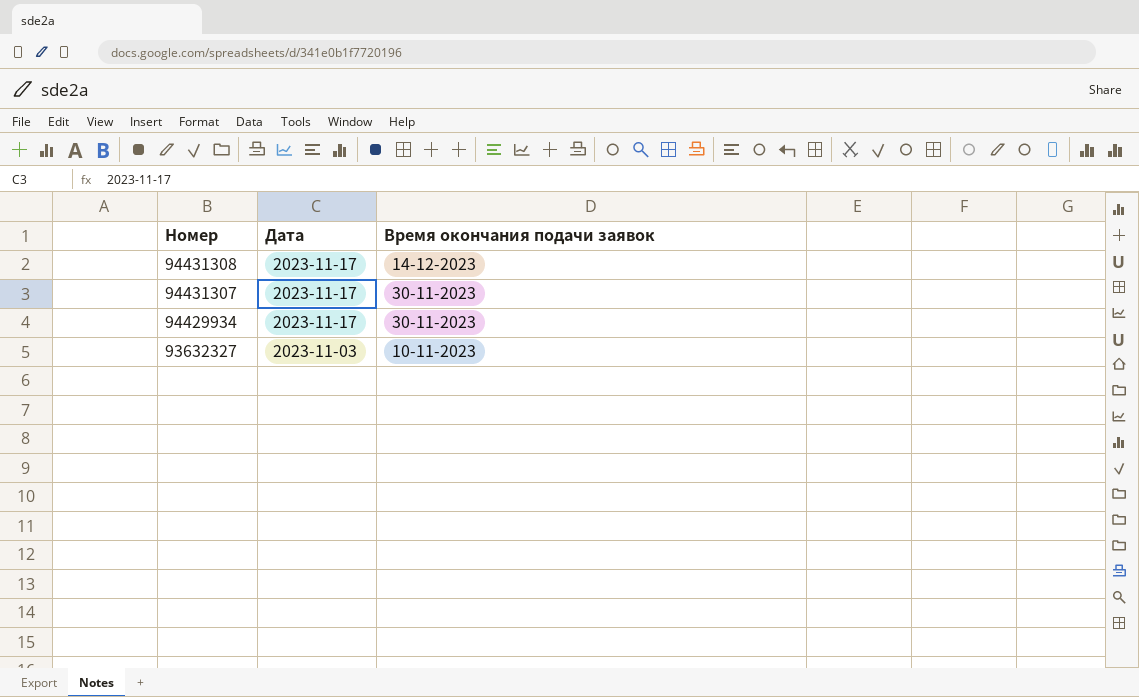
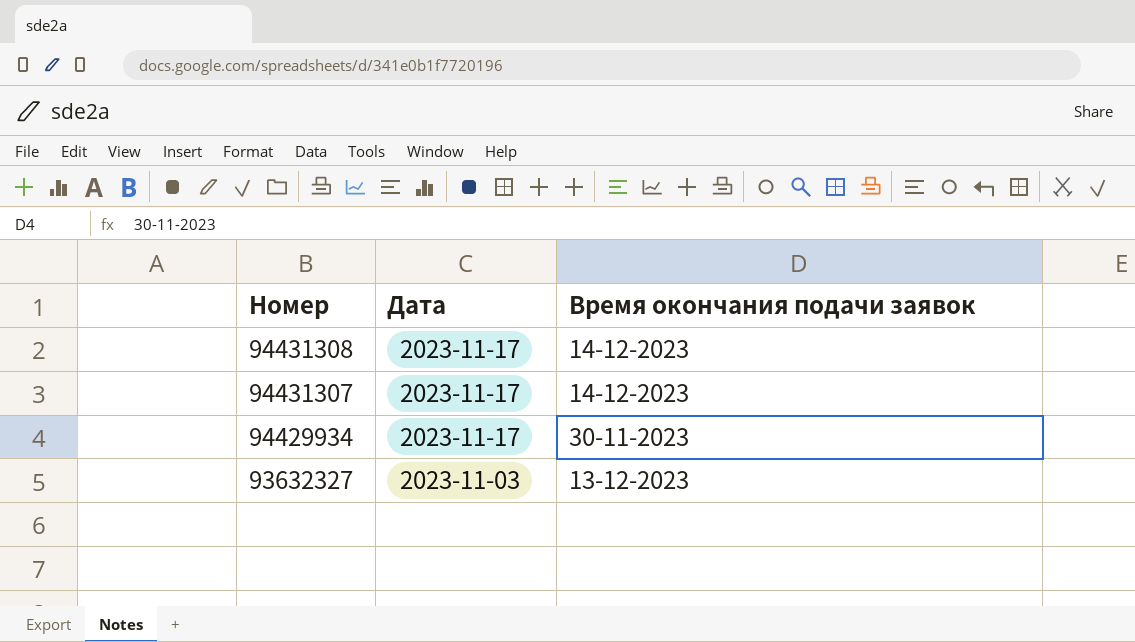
94431307 | Время окончания подачи заявок: 30-11-2023 -> 14-12-2023
93632327 | Время окончания подачи заявок: 10-11-2023 -> 13-12-2023

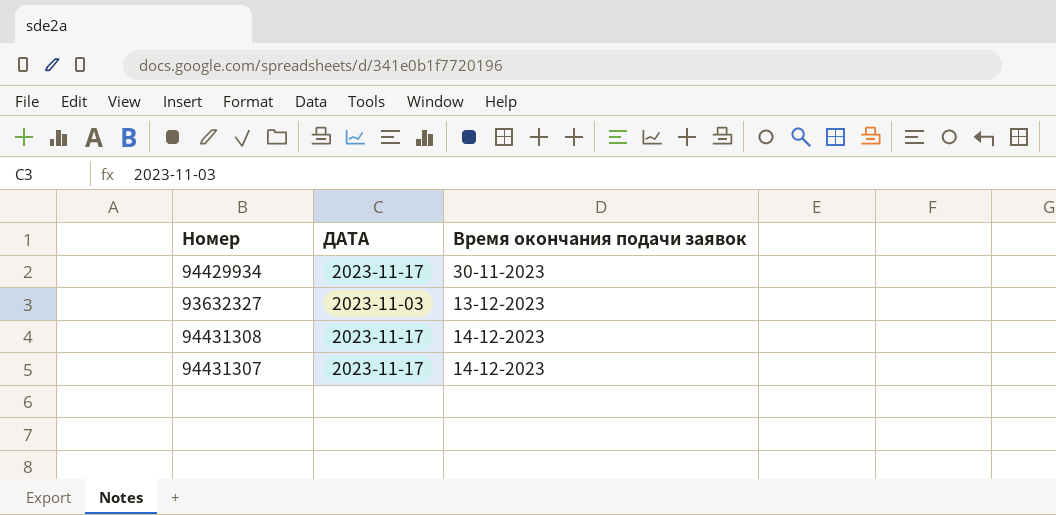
row order: Номер descending -> Время окончания подачи заявок ascending
column name: Дата -> ДАТА

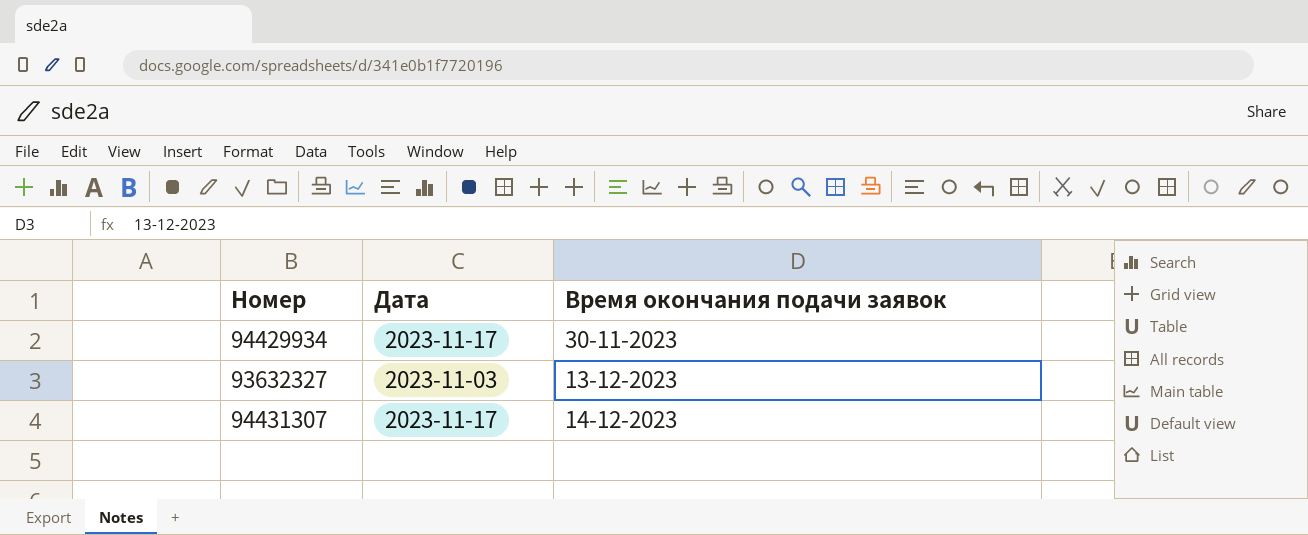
column name: ДАТА -> Дата
row 94431308: 2023-11-17 | 14-12-2023 -> none

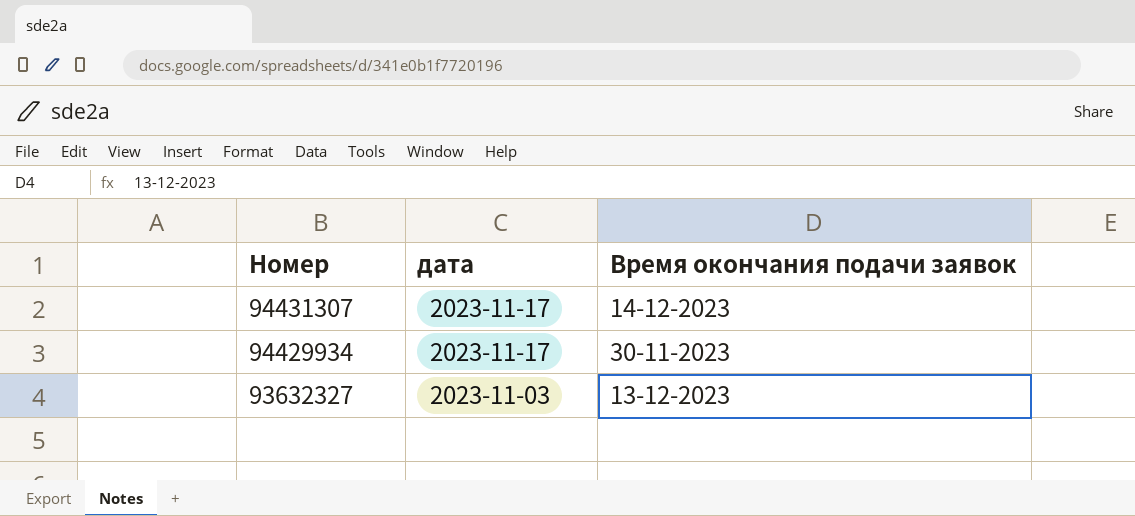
row order: Время окончания подачи заявок ascending -> Номер descending
column name: Дата -> дата

